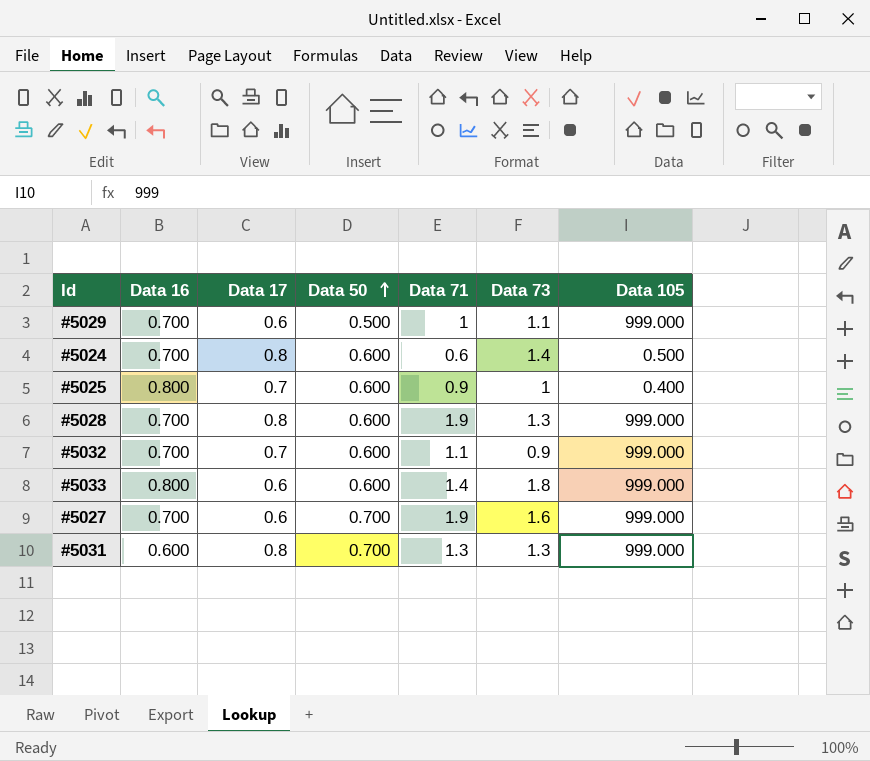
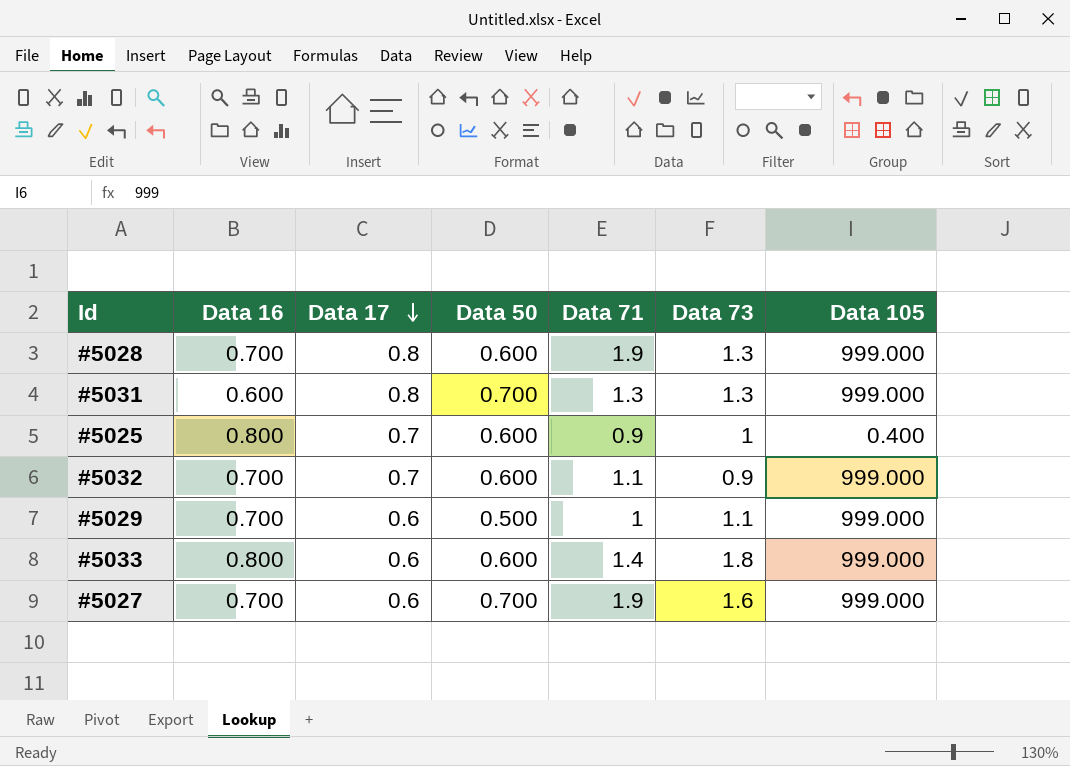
row order: Data 50 ascending -> Data 17 descending
row #5024: 0.700 | 0.8 | 0.600 | 0.6 | 1.4 | 0.500 -> none

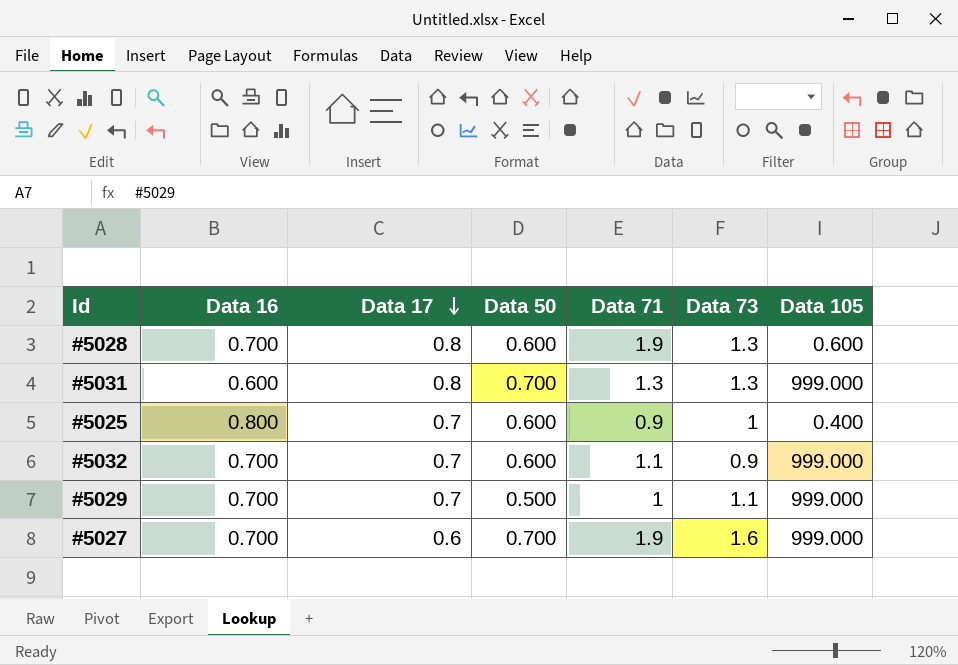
row #5033: 0.800 | 0.6 | 0.600 | 1.4 | 1.8 | 999.000 -> none
#5028 | Data 105: 999.000 -> 0.600
#5029 | Data 17: 0.6 -> 0.7

